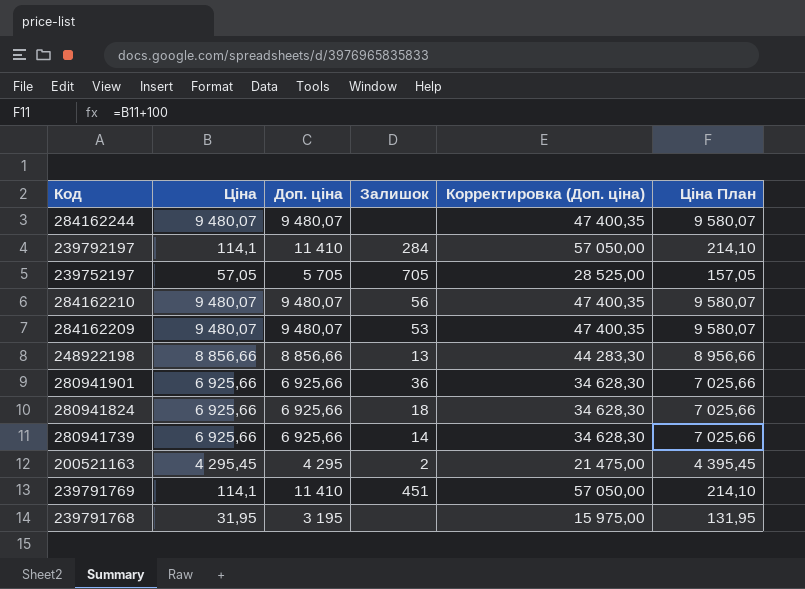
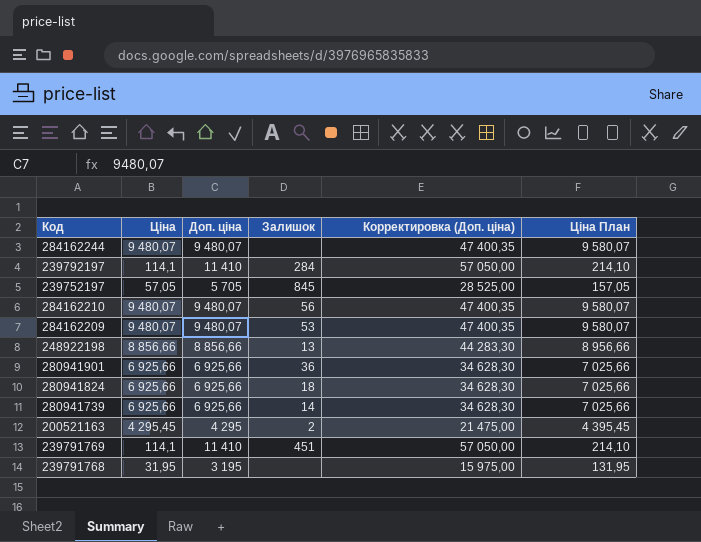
239752197 | Залишок: 705 -> 845

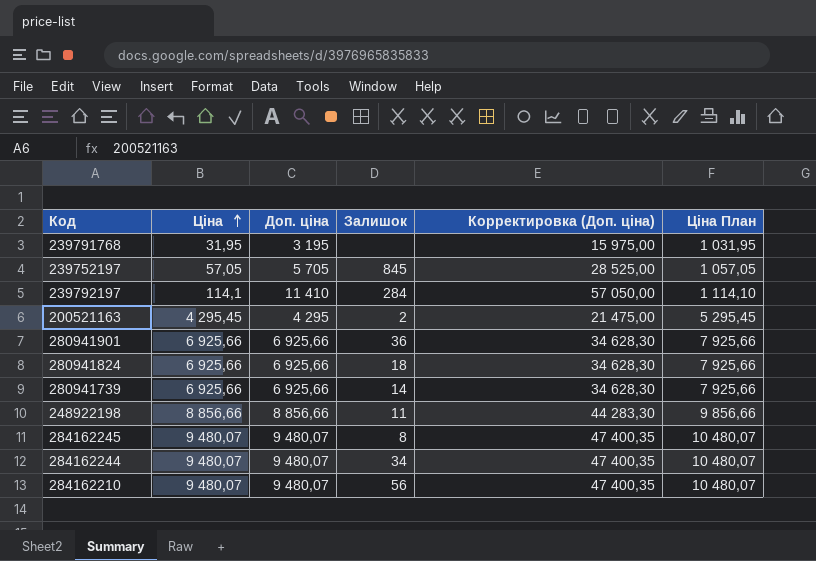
row order: none -> Ціна ascending
column Ціна План | formula: [Ціна] + 100 -> [Ціна] + 1000
row 284162209: 9 480,07 | 9 480,07 | 53 | 47 400,35 | 9 580,07 -> none
row 239791769: 114,1 | 11 410 | 451 | 57 050,00 | 214,10 -> none
248922198 | Залишок: 13 -> 11
row 284162245: none -> 9 480,07 | 9 480,07 | 8 | 47 400,35 | 10 480,07
284162244 | Залишок: none -> 34

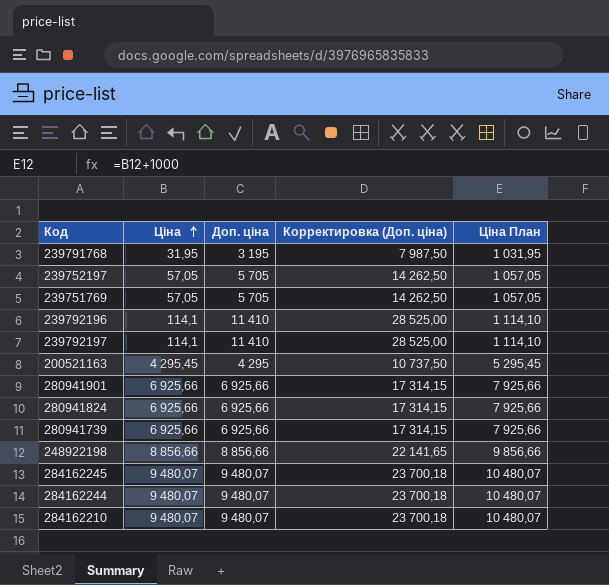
column Залишок | position: 4 -> none
column Корректировка (Доп. ціна) | formula: [Доп. ціна] * 5 -> [Доп. ціна] * 2,5
row 239751769: none -> 57,05 | 5 705 | 14 262,50 | 1 057,05
row 239792196: none -> 114,1 | 11 410 | 28 525,00 | 1 114,10

